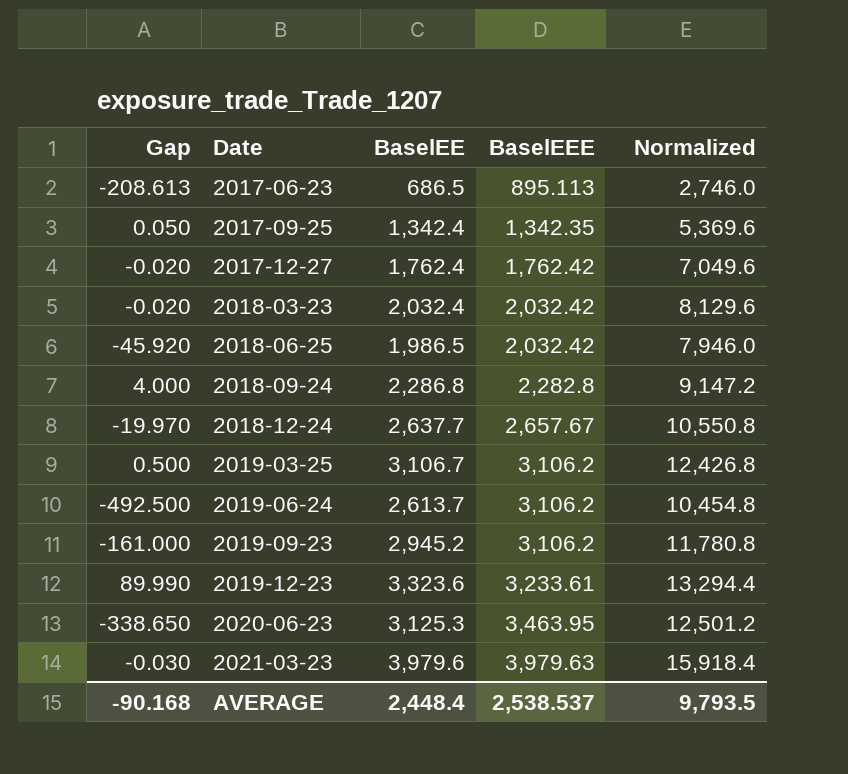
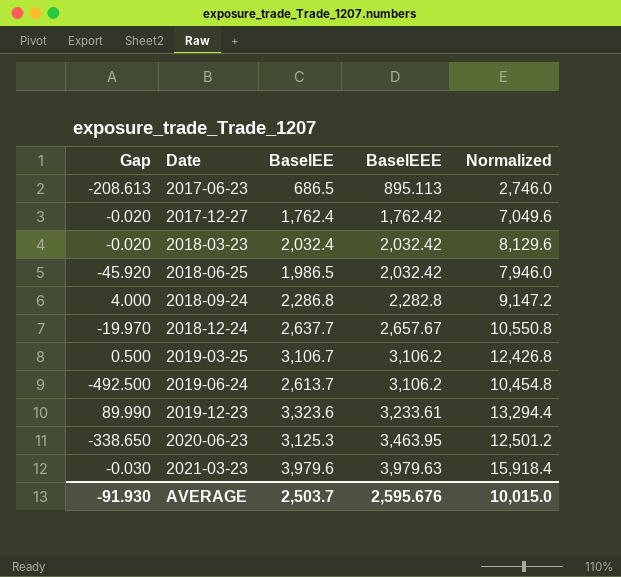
row 2017-09-25: 0.050 | 1,342.4 | 1,342.35 | 5,369.6 -> none
row 2019-09-23: -161.000 | 2,945.2 | 3,106.2 | 11,780.8 -> none
AVERAGE | Gap: -90.168 -> -91.930
AVERAGE | BaselEE: 2,448.4 -> 2,503.7
AVERAGE | BaselEEE: 2,538.537 -> 2,595.676
AVERAGE | Normalized: 9,793.5 -> 10,015.0

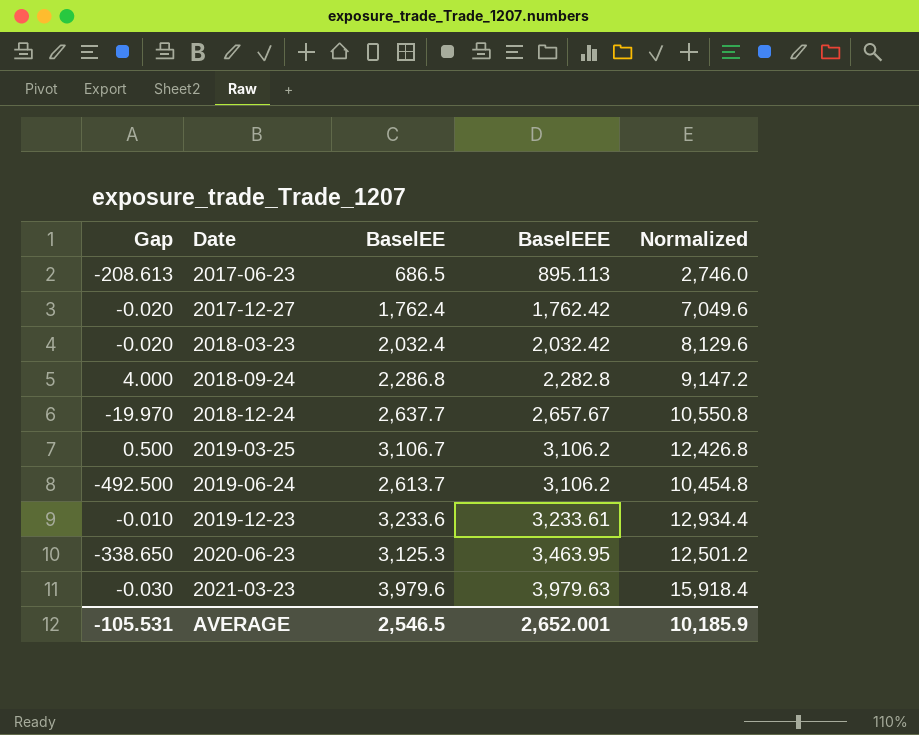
row 2018-06-25: -45.920 | 1,986.5 | 2,032.42 | 7,946.0 -> none
2019-12-23 | Gap: 89.990 -> -0.010
2019-12-23 | BaselEE: 3,323.6 -> 3,233.6
2019-12-23 | Normalized: 13,294.4 -> 12,934.4
AVERAGE | Gap: -91.930 -> -105.531
AVERAGE | BaselEE: 2,503.7 -> 2,546.5
AVERAGE | BaselEEE: 2,595.676 -> 2,652.001
AVERAGE | Normalized: 10,015.0 -> 10,185.9

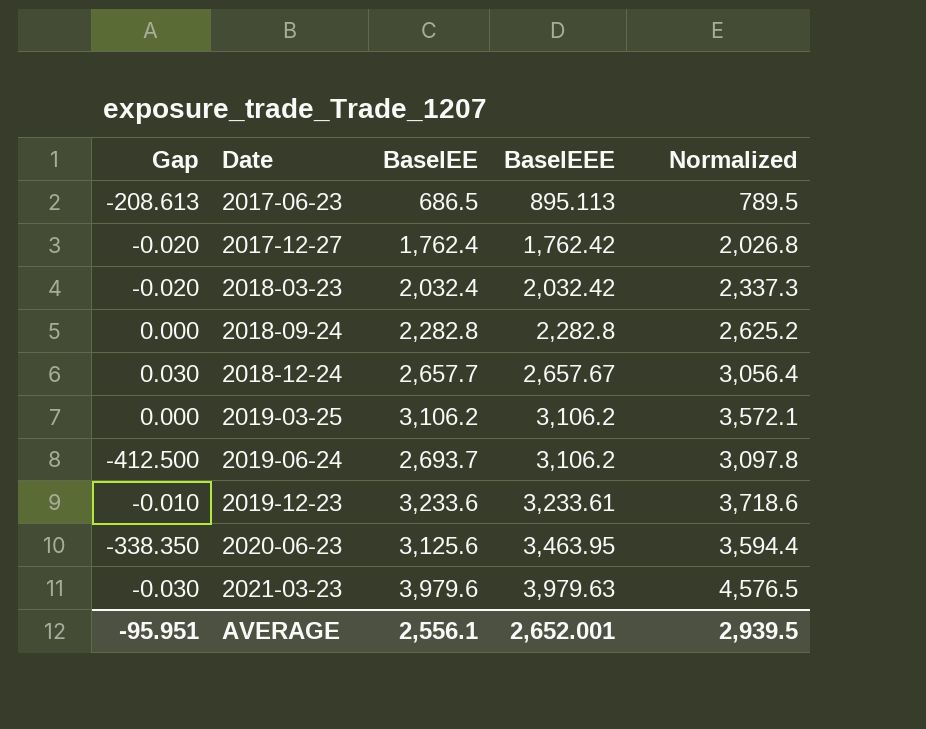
column Normalized | formula: [BaselEE] * 4 -> [BaselEE] * 1.15
2018-09-24 | Gap: 4.000 -> 0.000
2018-09-24 | BaselEE: 2,286.8 -> 2,282.8
2018-12-24 | Gap: -19.970 -> 0.030
2018-12-24 | BaselEE: 2,637.7 -> 2,657.7
2019-03-25 | Gap: 0.500 -> 0.000
2019-03-25 | BaselEE: 3,106.7 -> 3,106.2
2019-06-24 | Gap: -492.500 -> -412.500
2019-06-24 | BaselEE: 2,613.7 -> 2,693.7
2020-06-23 | Gap: -338.650 -> -338.350
2020-06-23 | BaselEE: 3,125.3 -> 3,125.6
AVERAGE | Gap: -105.531 -> -95.951
AVERAGE | BaselEE: 2,546.5 -> 2,556.1
AVERAGE | Normalized: 10,185.9 -> 2,939.5

